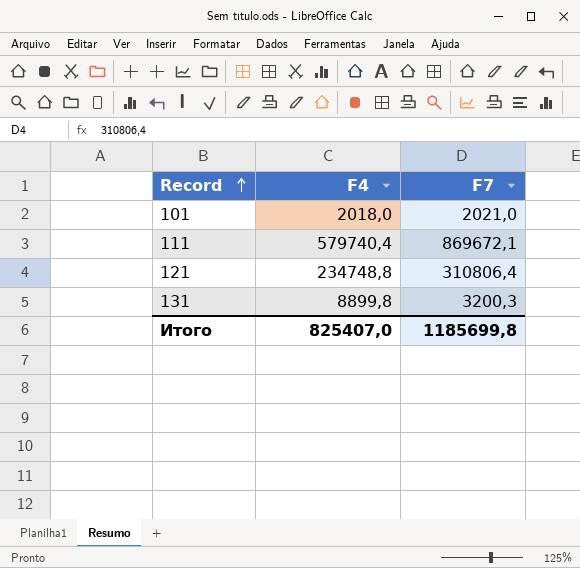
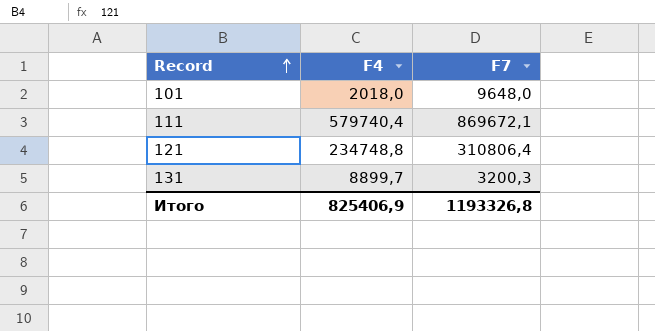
101 | F7: 2021,0 -> 9648,0
131 | F4: 8899,8 -> 8899,7
Итого | F4: 825407,0 -> 825406,9
Итого | F7: 1185699,8 -> 1193326,8

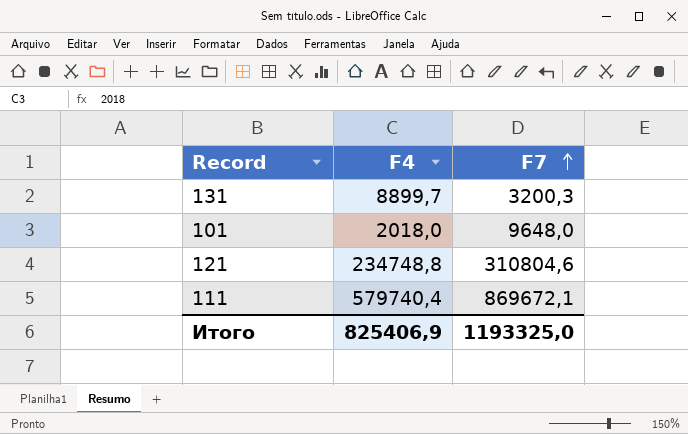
row order: Record ascending -> F7 ascending
121 | F7: 310806,4 -> 310804,6
Итого | F7: 1193326,8 -> 1193325,0

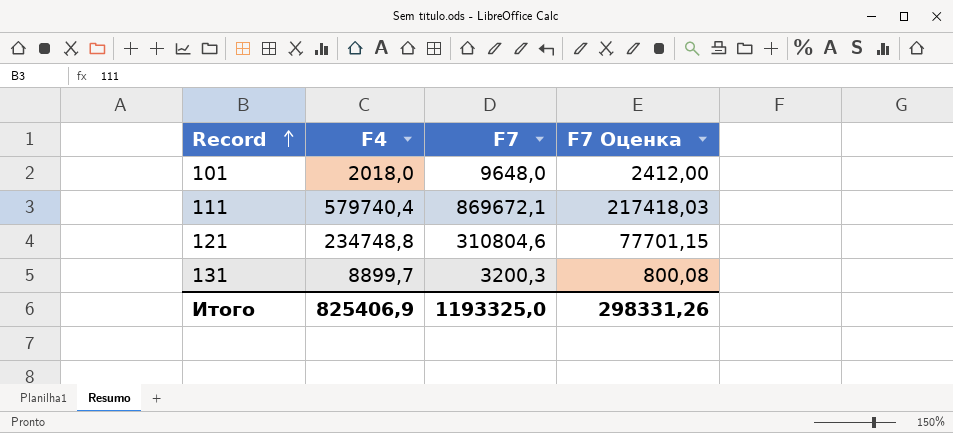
row order: F7 ascending -> Record ascending
column F7 Оценка | formula: none -> [F7] * 0,25

